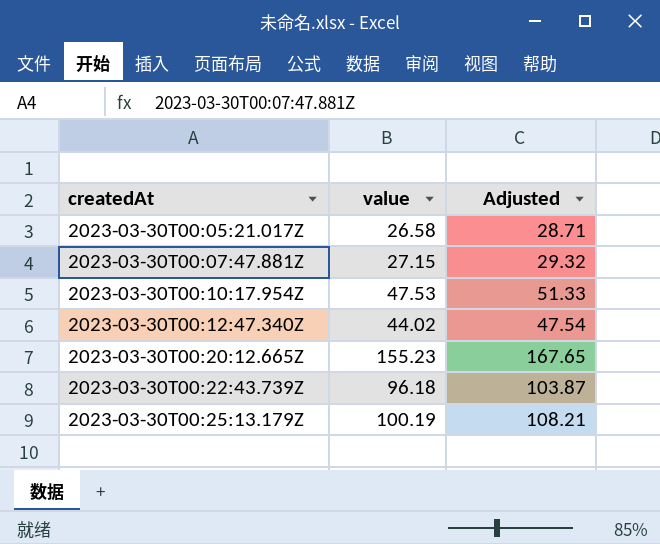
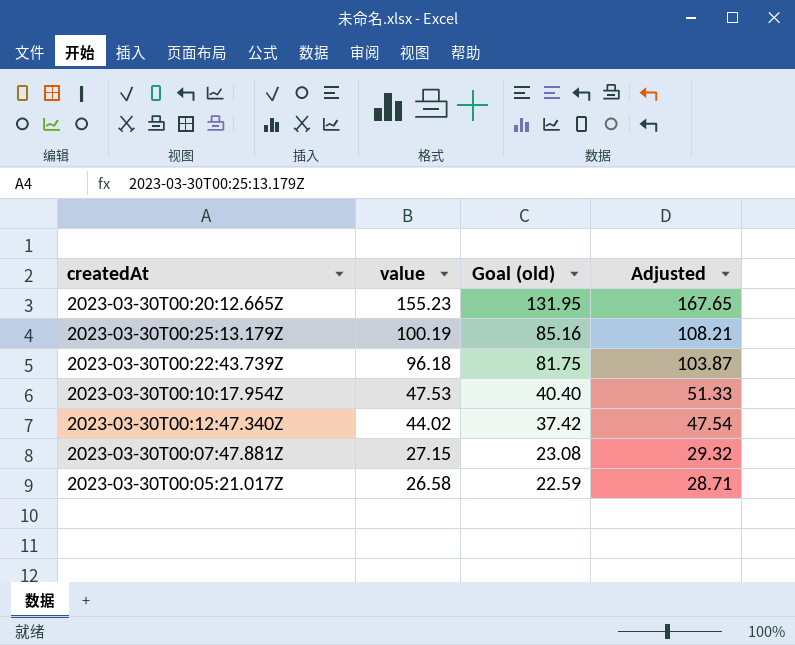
row order: createdAt ascending -> value descending
column Goal (old) | formula: none -> [value] * 0.85

